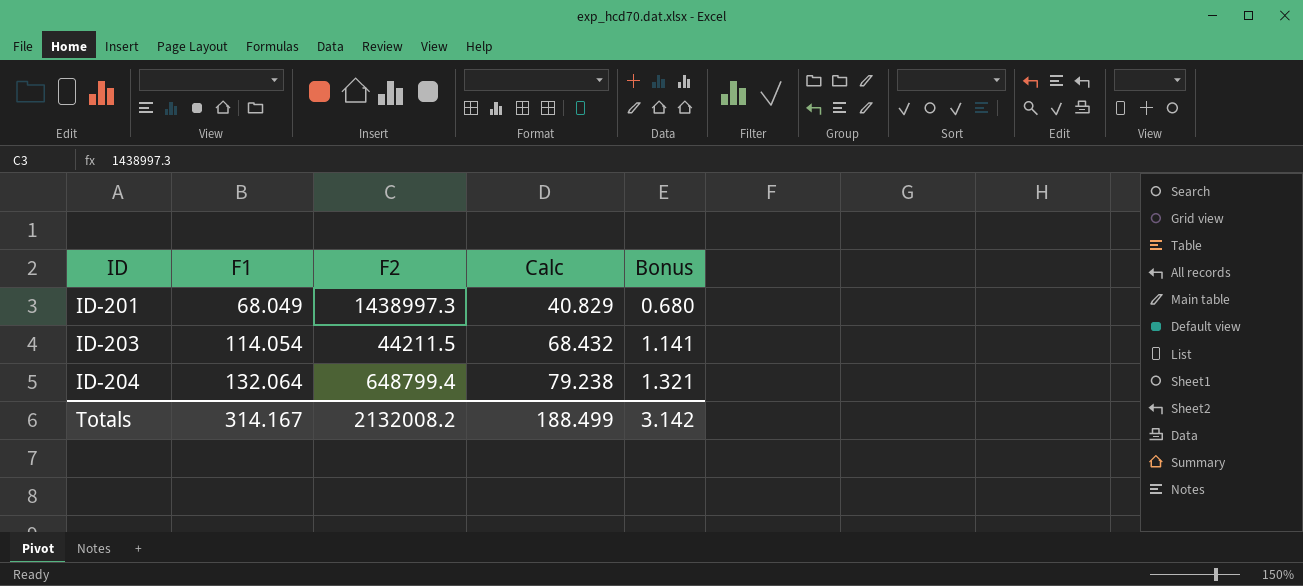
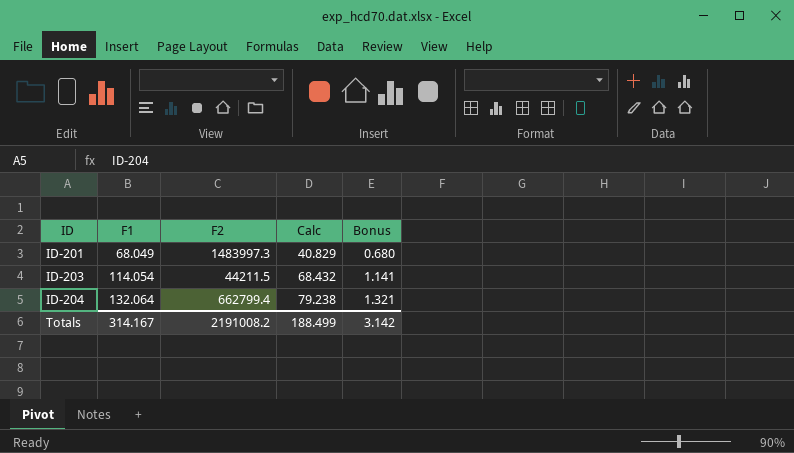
ID-201 | F2: 1438997.3 -> 1483997.3
ID-204 | F2: 648799.4 -> 662799.4
Totals | F2: 2132008.2 -> 2191008.2

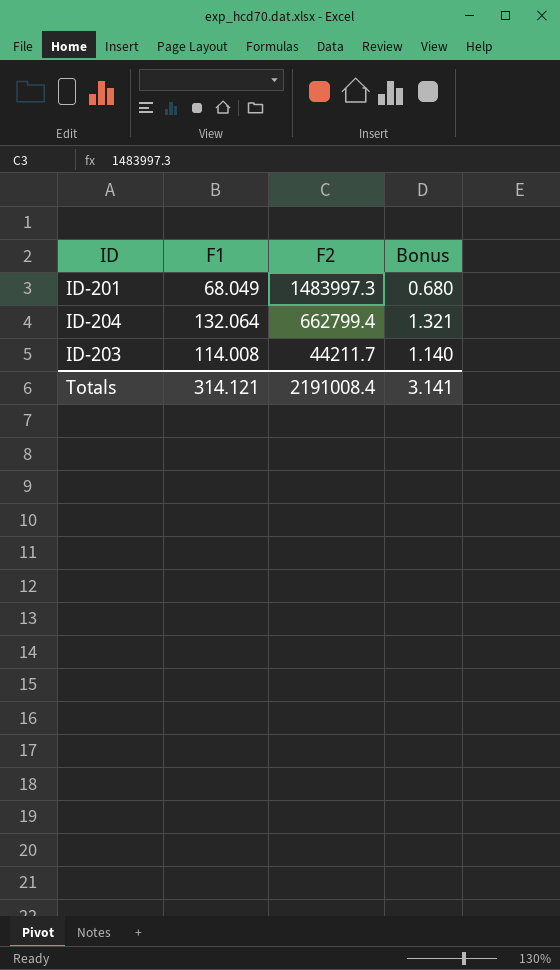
row order: ID ascending -> F2 descending
column Calc | formula: [F1] * 0.6 -> none
ID-203 | F1: 114.054 -> 114.008
ID-203 | F2: 44211.5 -> 44211.7
ID-203 | Bonus: 1.141 -> 1.140
Totals | F1: 314.167 -> 314.121
Totals | F2: 2191008.2 -> 2191008.4
Totals | Bonus: 3.142 -> 3.141

